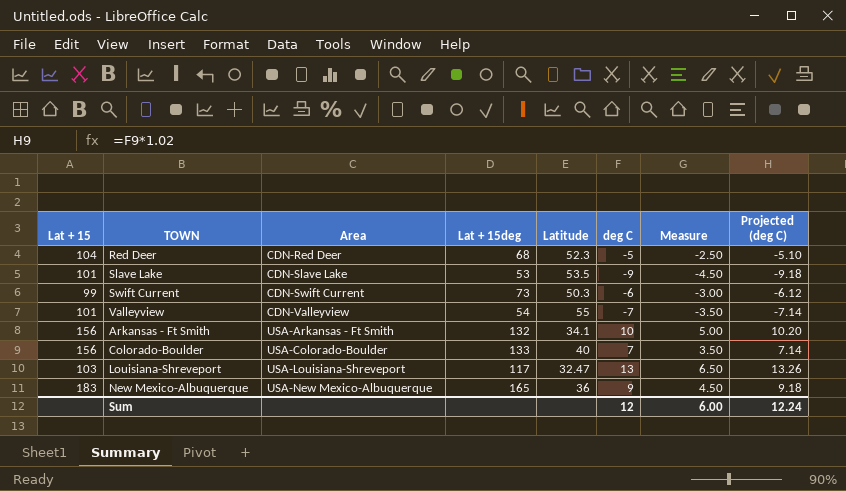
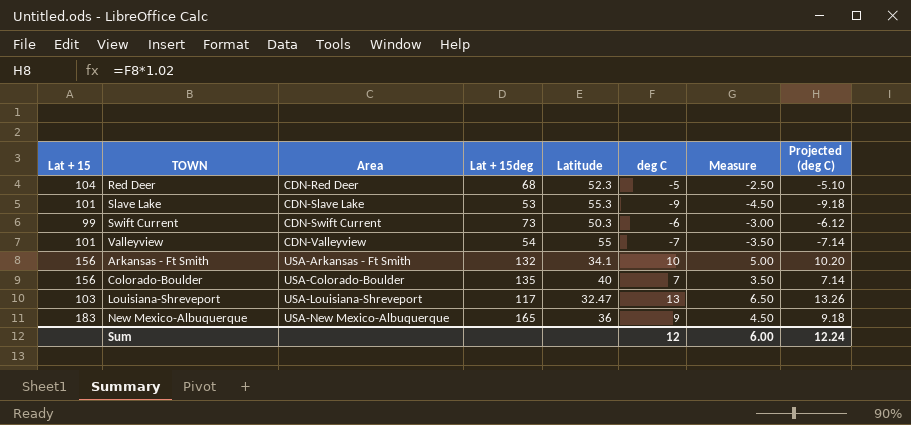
Slave Lake | Latitude: 53.5 -> 55.3
Colorado-Boulder | Lat + 15deg: 133 -> 135

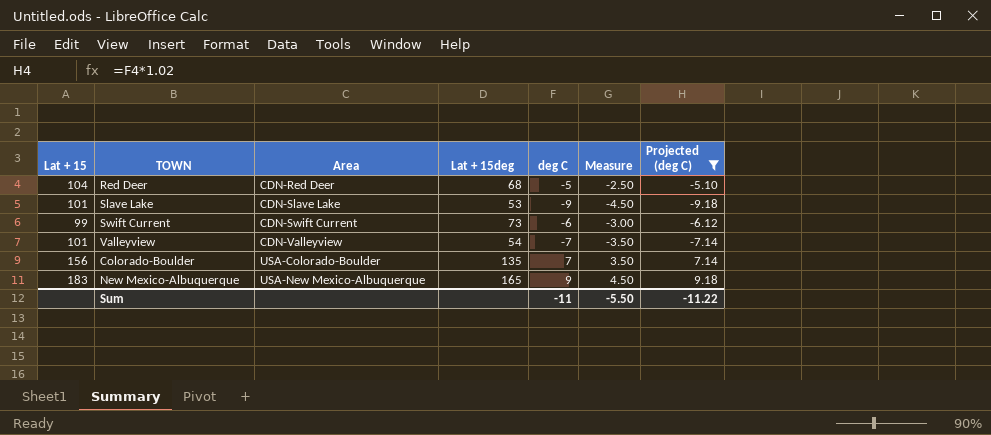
filter: none -> Projected (deg C) <= 9.18
column Latitude | position: 5 -> none
Sum | deg C: 12 -> -11
Sum | Measure: 6.00 -> -5.50
Sum | Projected (deg C): 12.24 -> -11.22

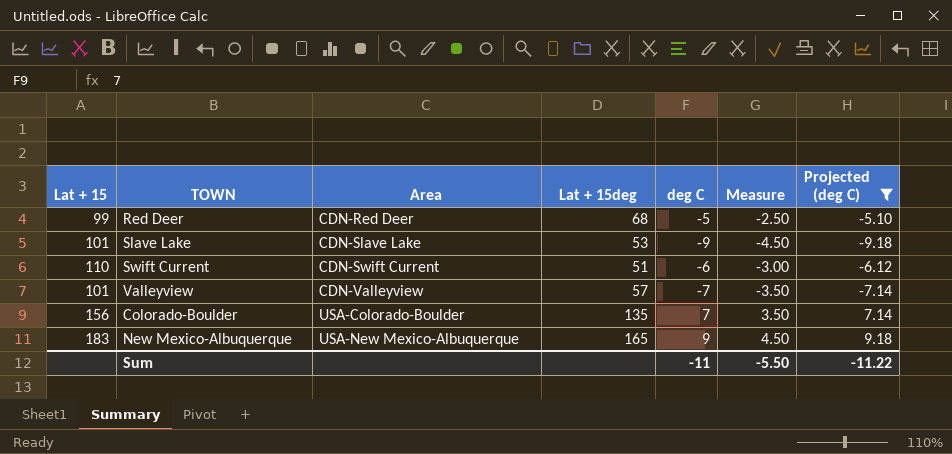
Red Deer | Lat + 15: 104 -> 99
Swift Current | Lat + 15: 99 -> 110
Swift Current | Lat + 15deg: 73 -> 51
Valleyview | Lat + 15deg: 54 -> 57

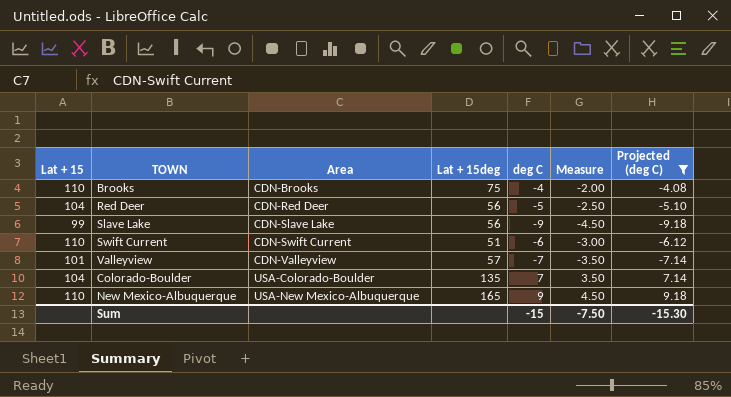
row Brooks: none -> 110 | CDN-Brooks | 75 | -4 | -2.00 | -4.08
Red Deer | Lat + 15: 99 -> 104
Red Deer | Lat + 15deg: 68 -> 56
Slave Lake | Lat + 15: 101 -> 99
Slave Lake | Lat + 15deg: 53 -> 56
Colorado-Boulder | Lat + 15: 156 -> 104
New Mexico-Albuquerque | Lat + 15: 183 -> 110
Sum | deg C: -11 -> -15
Sum | Measure: -5.50 -> -7.50
Sum | Projected (deg C): -11.22 -> -15.30

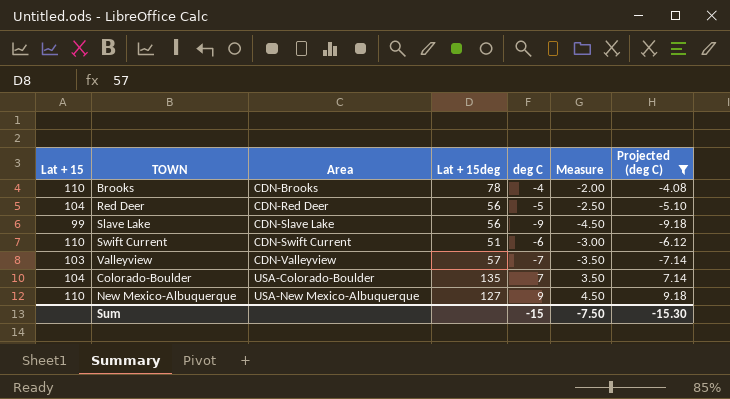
Brooks | Lat + 15deg: 75 -> 78
Valleyview | Lat + 15: 101 -> 103
New Mexico-Albuquerque | Lat + 15deg: 165 -> 127

